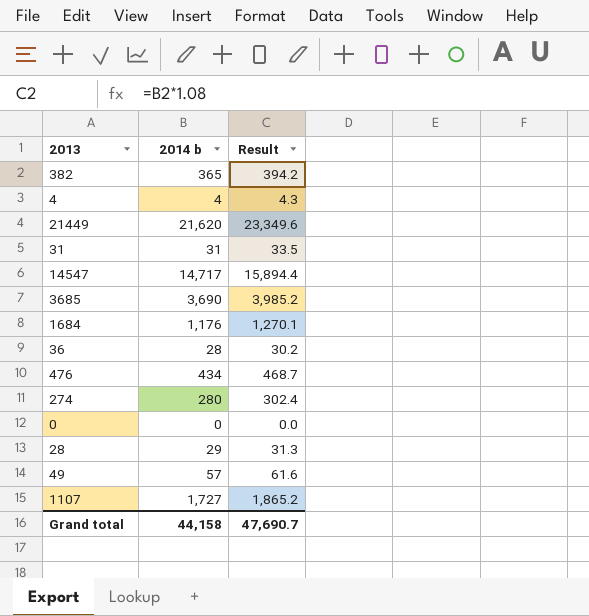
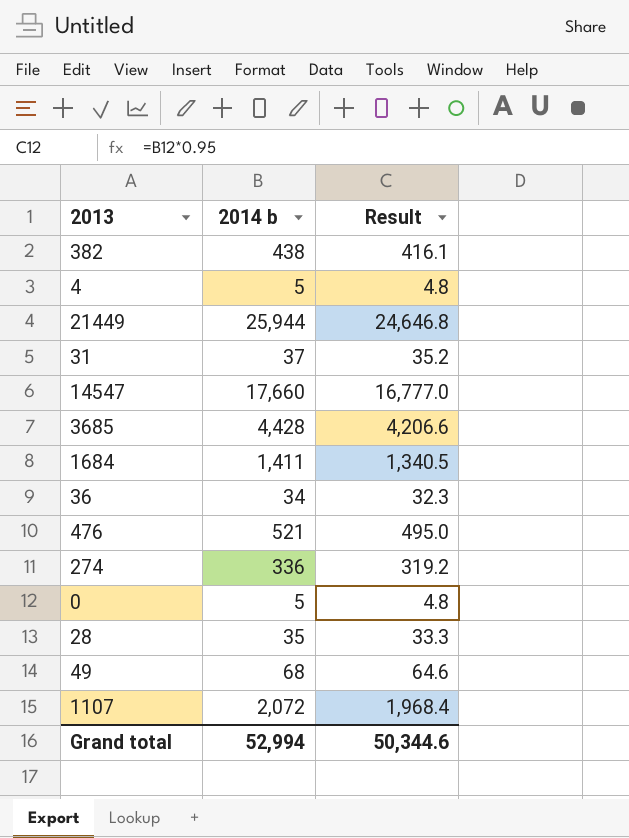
column Result | formula: [2014 b] * 1.08 -> [2014 b] * 0.95
382 | 2014 b: 365 -> 438
4 | 2014 b: 4 -> 5
21449 | 2014 b: 21,620 -> 25,944
31 | 2014 b: 31 -> 37
14547 | 2014 b: 14,717 -> 17,660
3685 | 2014 b: 3,690 -> 4,428
1684 | 2014 b: 1,176 -> 1,411
36 | 2014 b: 28 -> 34
476 | 2014 b: 434 -> 521
274 | 2014 b: 280 -> 336
0 | 2014 b: 0 -> 5
28 | 2014 b: 29 -> 35
49 | 2014 b: 57 -> 68
1107 | 2014 b: 1,727 -> 2,072
Grand total | 2014 b: 44,158 -> 52,994
Grand total | Result: 47,690.7 -> 50,344.6

